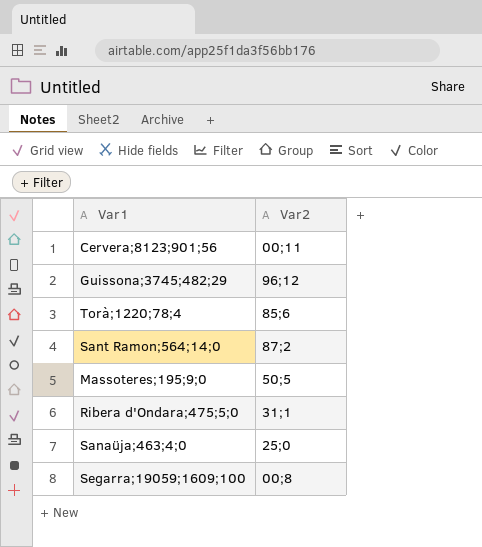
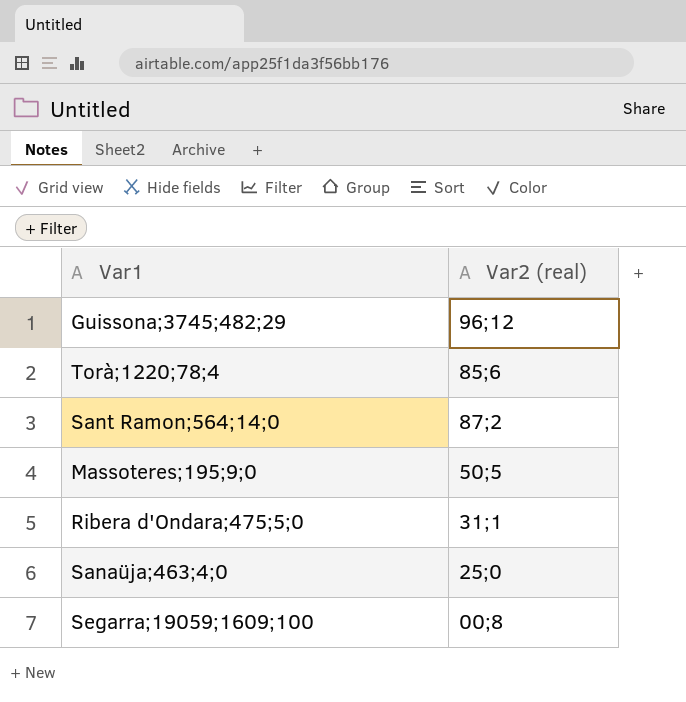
column name: Var2 -> Var2 (real)
row Cervera;8123;901;56: 00;11 -> none

